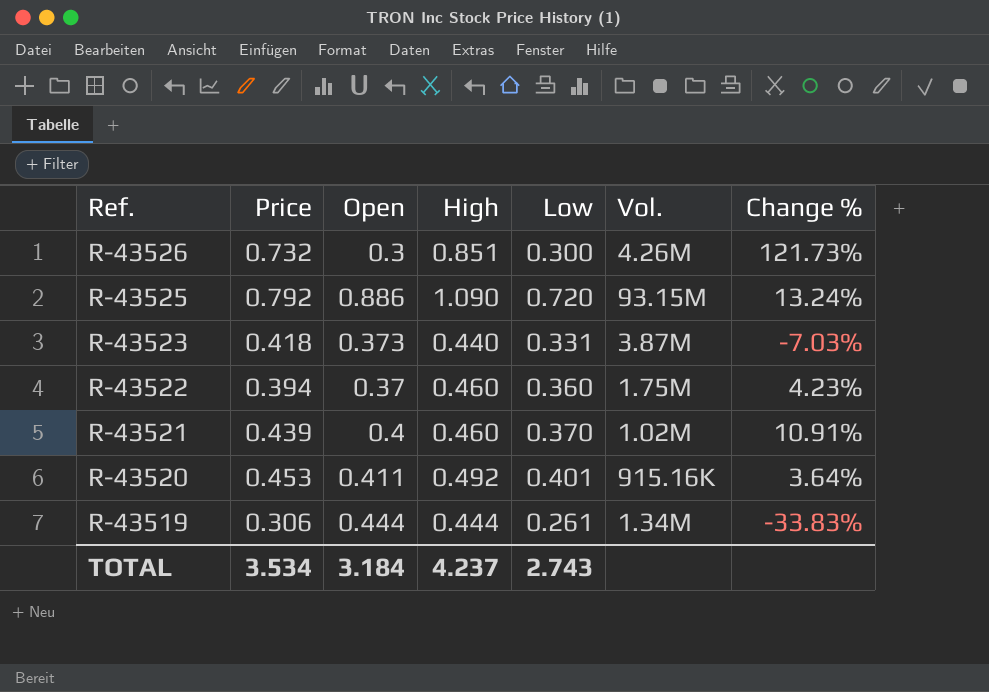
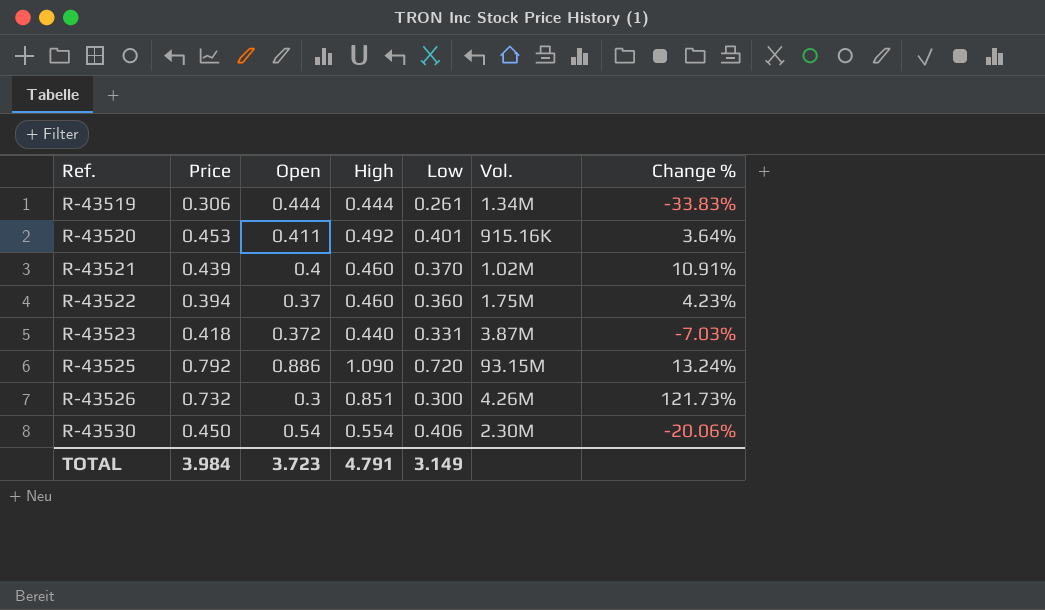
row order: Ref. descending -> Ref. ascending
R-43523 | Open: 0.373 -> 0.372
row R-43530: none -> 0.450 | 0.54 | 0.554 | 0.406 | 2.30M | -20.06%
TOTAL | Price: 3.534 -> 3.984
TOTAL | Open: 3.184 -> 3.723
TOTAL | High: 4.237 -> 4.791
TOTAL | Low: 2.743 -> 3.149

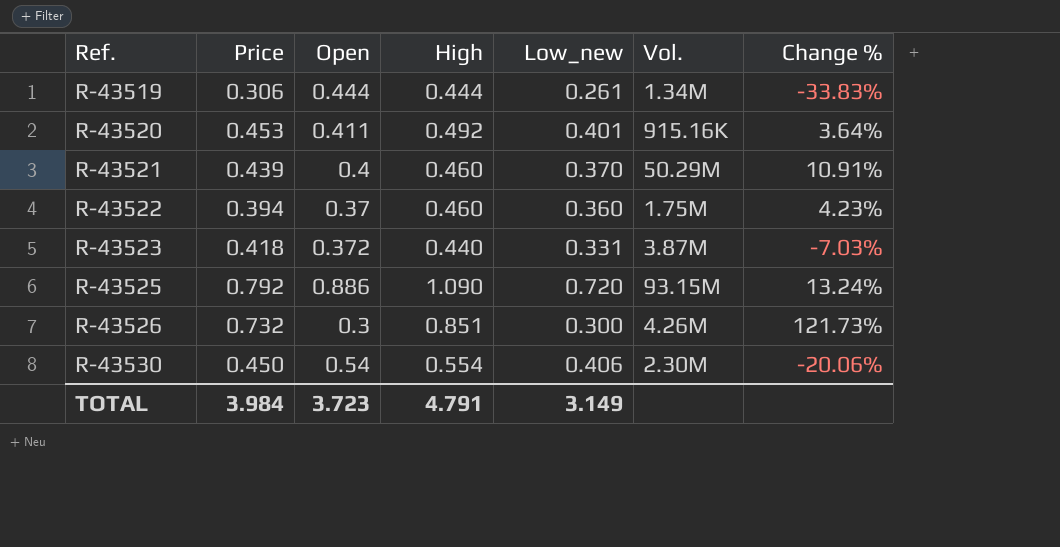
column name: Low -> Low_new
R-43521 | Vol.: 1.02M -> 50.29M

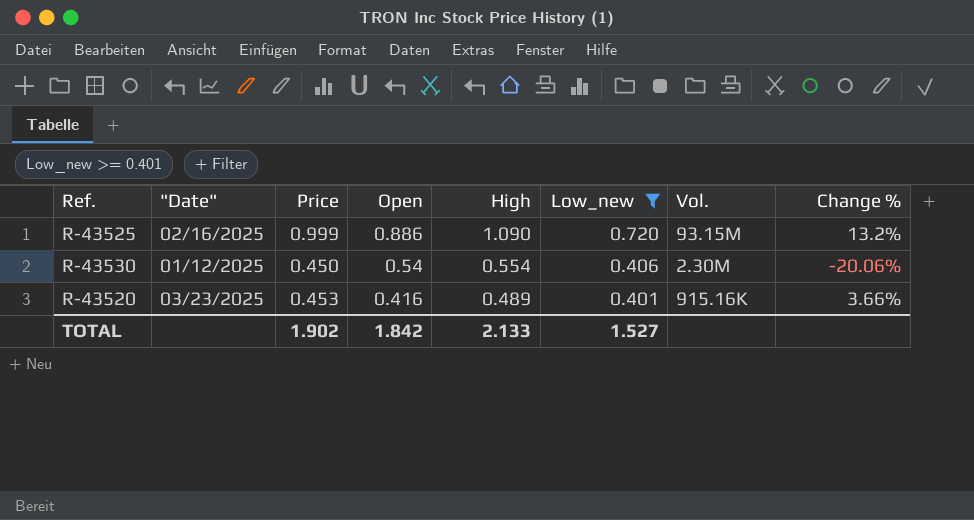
filter: none -> Low_new >= 0.401
row order: Ref. ascending -> Open descending
column "Date" | position: none -> 2
R-43525 | Price: 0.792 -> 0.999
R-43525 | Change %: 13.24% -> 13.2%
R-43520 | Open: 0.411 -> 0.416
R-43520 | High: 0.492 -> 0.489
R-43520 | Change %: 3.64% -> 3.66%
TOTAL | Price: 3.984 -> 1.902
TOTAL | Open: 3.723 -> 1.842
TOTAL | High: 4.791 -> 2.133
TOTAL | Low_new: 3.149 -> 1.527

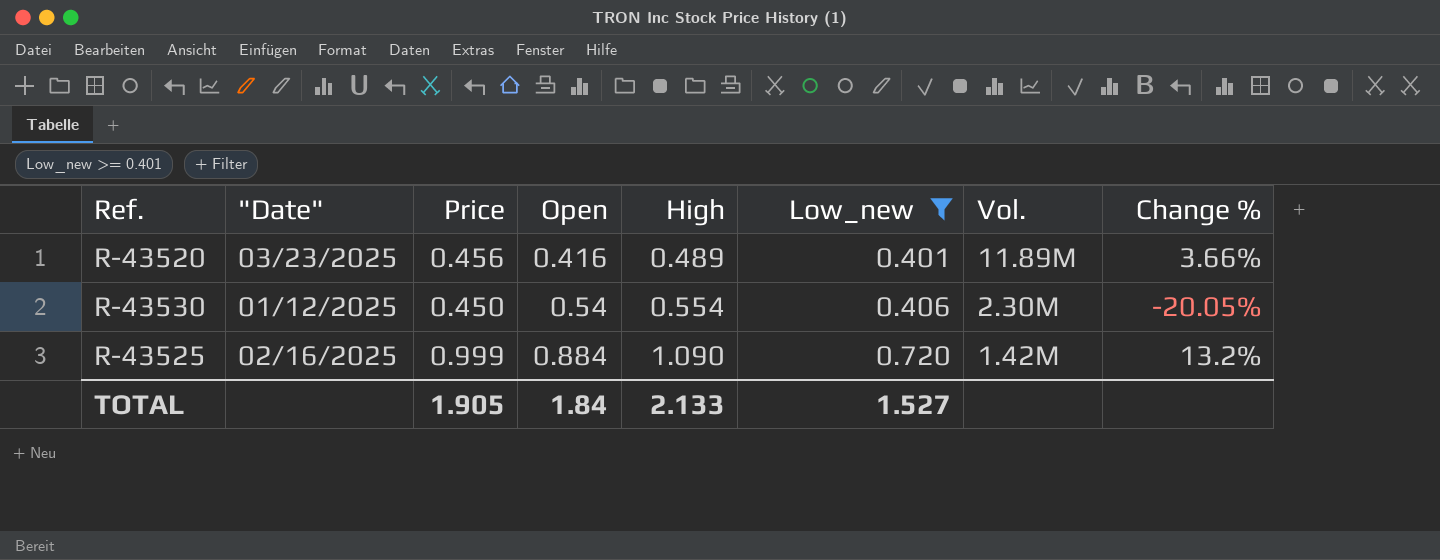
row order: Open descending -> Open ascending
R-43520 | Price: 0.453 -> 0.456
R-43520 | Vol.: 915.16K -> 11.89M
R-43530 | Change %: -20.06% -> -20.05%
R-43525 | Open: 0.886 -> 0.884
R-43525 | Vol.: 93.15M -> 1.42M
TOTAL | Price: 1.902 -> 1.905
TOTAL | Open: 1.842 -> 1.84

